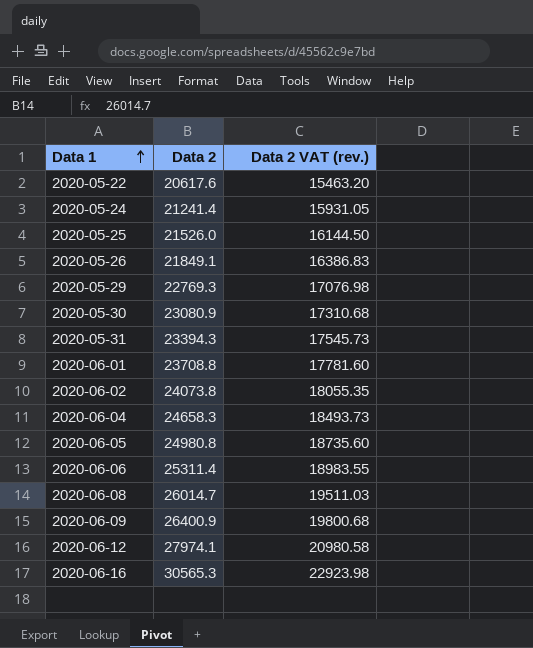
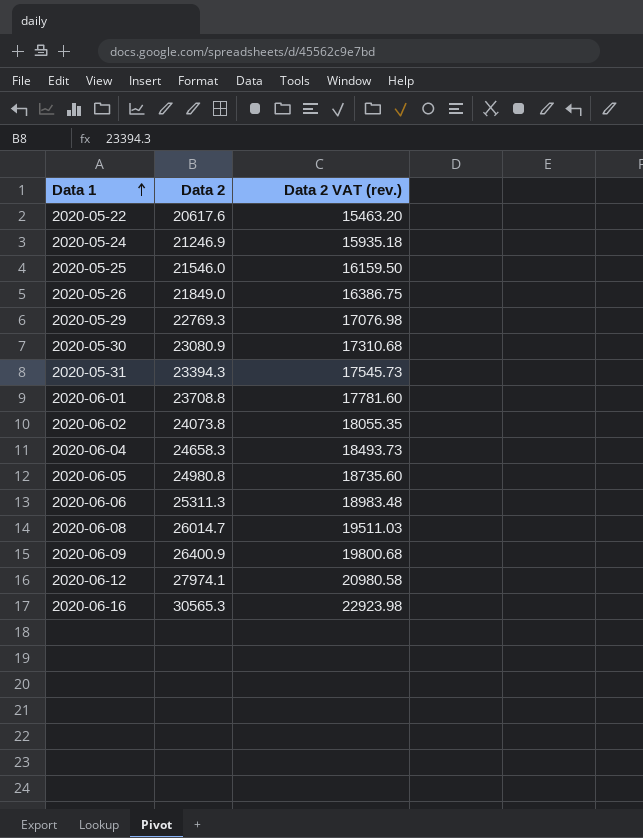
2020-05-24 | Data 2: 21241.4 -> 21246.9
2020-05-24 | Data 2 VAT (rev.): 15931.05 -> 15935.18
2020-05-25 | Data 2: 21526.0 -> 21546.0
2020-05-25 | Data 2 VAT (rev.): 16144.50 -> 16159.50
2020-05-26 | Data 2: 21849.1 -> 21849.0
2020-05-26 | Data 2 VAT (rev.): 16386.83 -> 16386.75
2020-06-06 | Data 2: 25311.4 -> 25311.3
2020-06-06 | Data 2 VAT (rev.): 18983.55 -> 18983.48

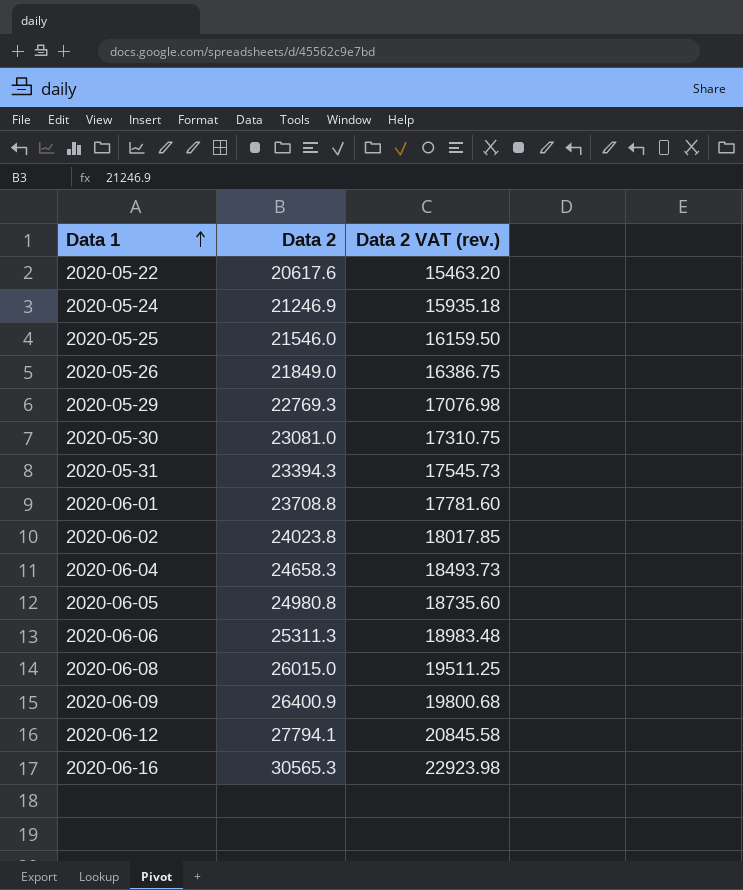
2020-05-30 | Data 2: 23080.9 -> 23081.0
2020-05-30 | Data 2 VAT (rev.): 17310.68 -> 17310.75
2020-06-02 | Data 2: 24073.8 -> 24023.8
2020-06-02 | Data 2 VAT (rev.): 18055.35 -> 18017.85
2020-06-08 | Data 2: 26014.7 -> 26015.0
2020-06-08 | Data 2 VAT (rev.): 19511.03 -> 19511.25
2020-06-12 | Data 2: 27974.1 -> 27794.1
2020-06-12 | Data 2 VAT (rev.): 20980.58 -> 20845.58

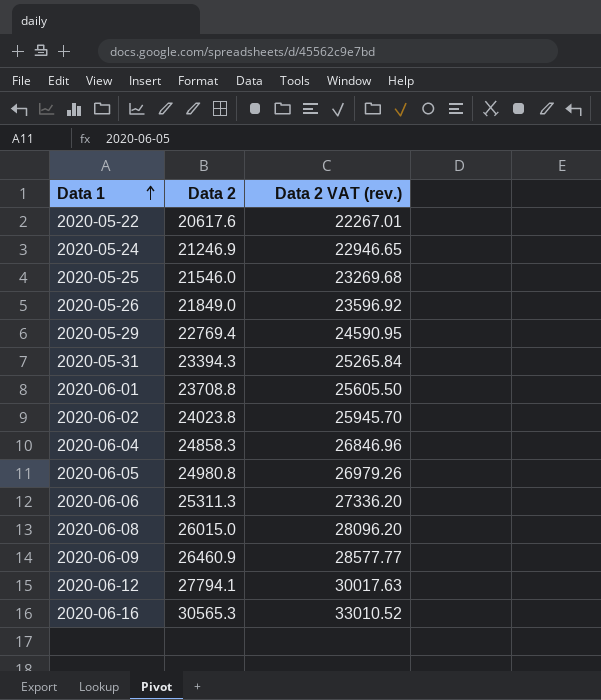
column Data 2 VAT (rev.) | formula: [Data 2] * 0.75 -> [Data 2] * 1.08
row 2020-05-30: 23081.0 | 17310.75 -> none
2020-05-29 | Data 2: 22769.3 -> 22769.4
2020-06-04 | Data 2: 24658.3 -> 24858.3
2020-06-09 | Data 2: 26400.9 -> 26460.9

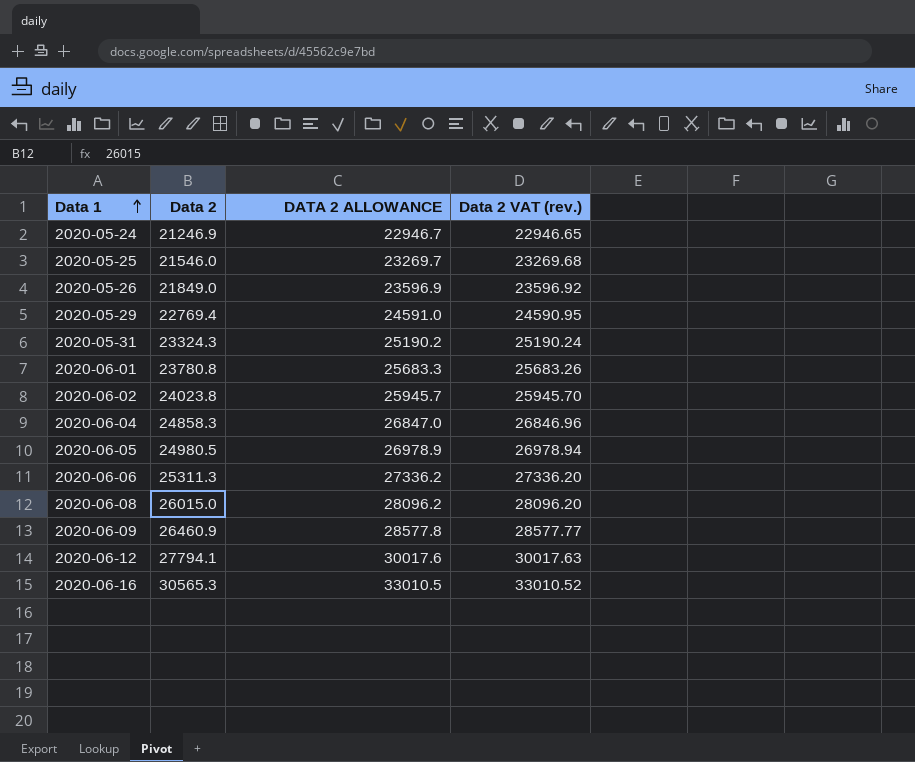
column DATA 2 ALLOWANCE | formula: none -> [Data 2] * 1.08
row 2020-05-22: 20617.6 | 22267.01 -> none
2020-05-31 | Data 2: 23394.3 -> 23324.3
2020-05-31 | Data 2 VAT (rev.): 25265.84 -> 25190.24
2020-06-01 | Data 2: 23708.8 -> 23780.8
2020-06-01 | Data 2 VAT (rev.): 25605.50 -> 25683.26
2020-06-05 | Data 2: 24980.8 -> 24980.5
2020-06-05 | Data 2 VAT (rev.): 26979.26 -> 26978.94

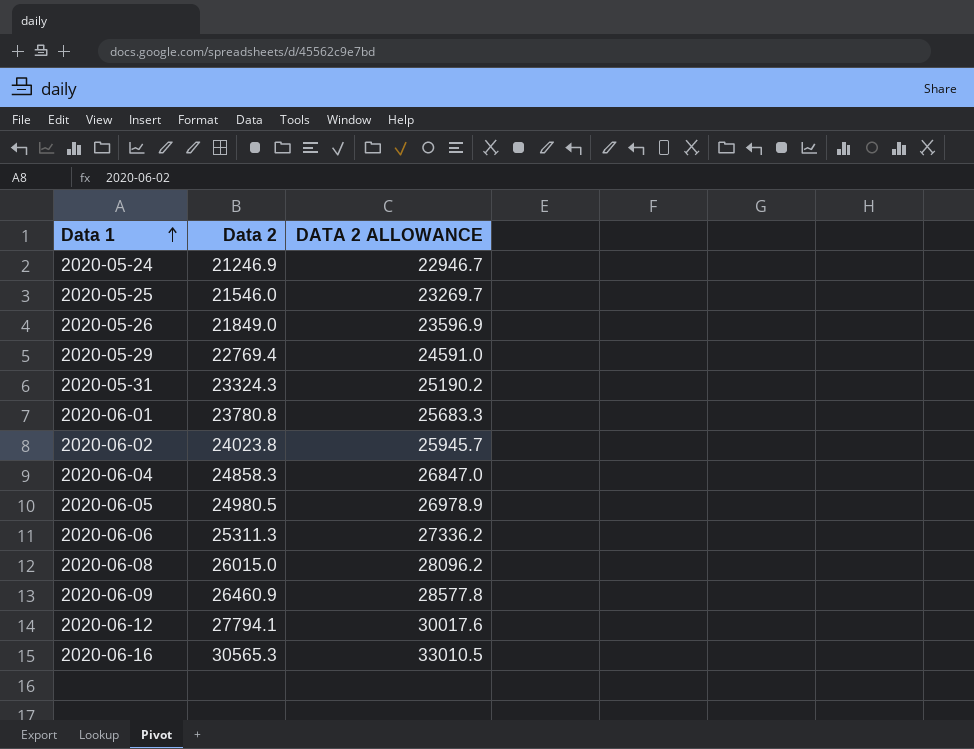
column Data 2 VAT (rev.) | formula: [Data 2] * 1.08 -> none

